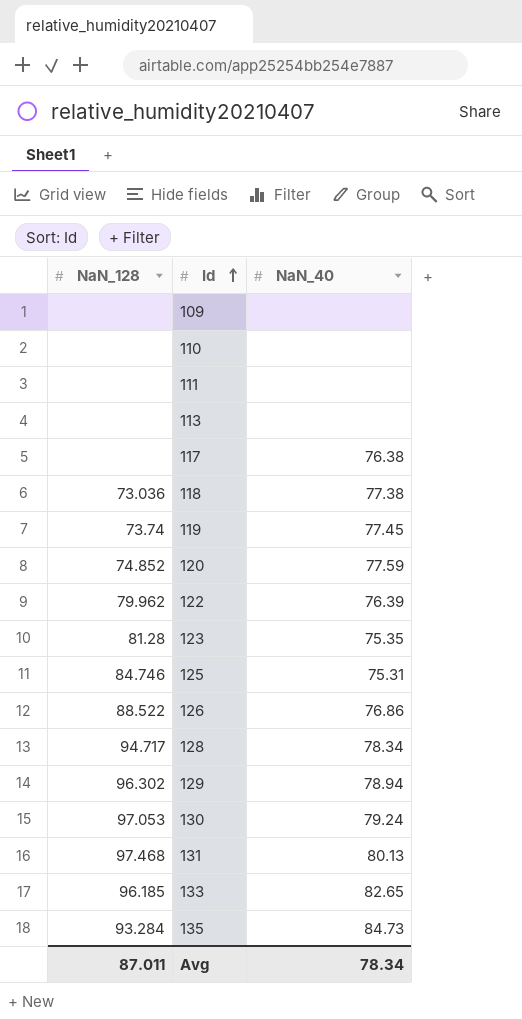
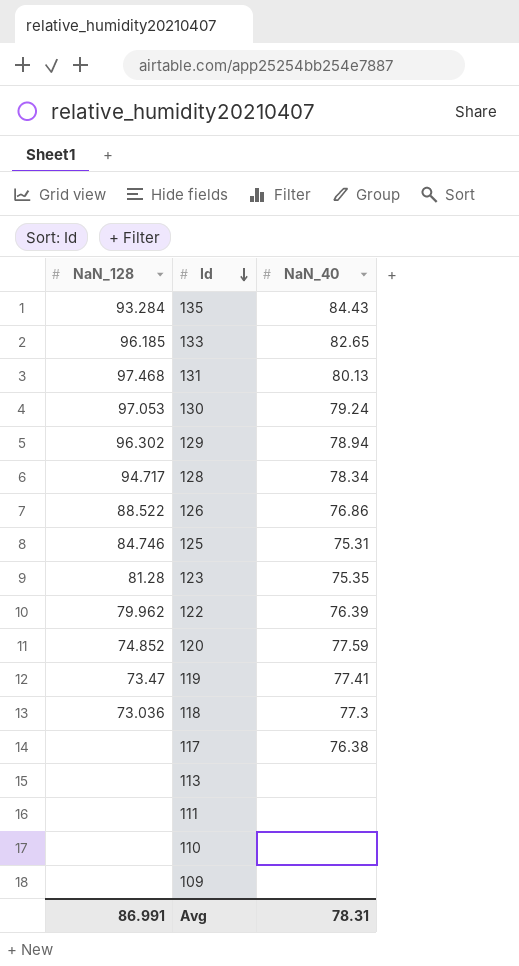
row order: Id ascending -> Id descending
135 | NaN_40: 84.73 -> 84.43
119 | NaN_128: 73.74 -> 73.47
119 | NaN_40: 77.45 -> 77.41
118 | NaN_40: 77.38 -> 77.3
Avg | NaN_128: 87.011 -> 86.991
Avg | NaN_40: 78.34 -> 78.31

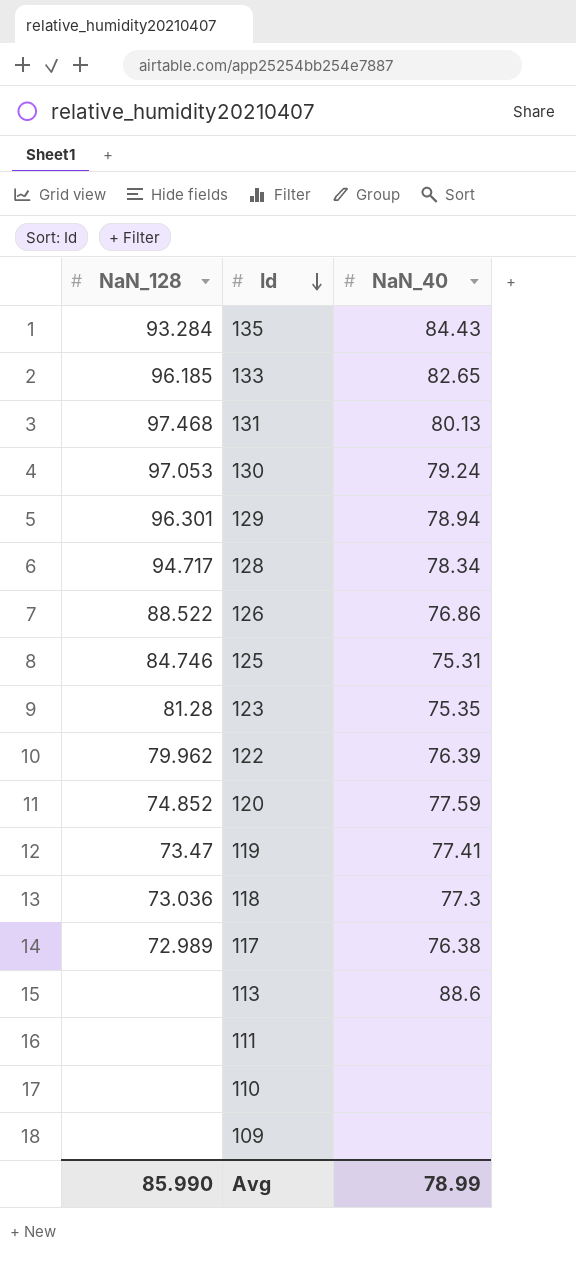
129 | NaN_128: 96.302 -> 96.301
117 | NaN_128: none -> 72.989
113 | NaN_40: none -> 88.6
Avg | NaN_128: 86.991 -> 85.990
Avg | NaN_40: 78.31 -> 78.99

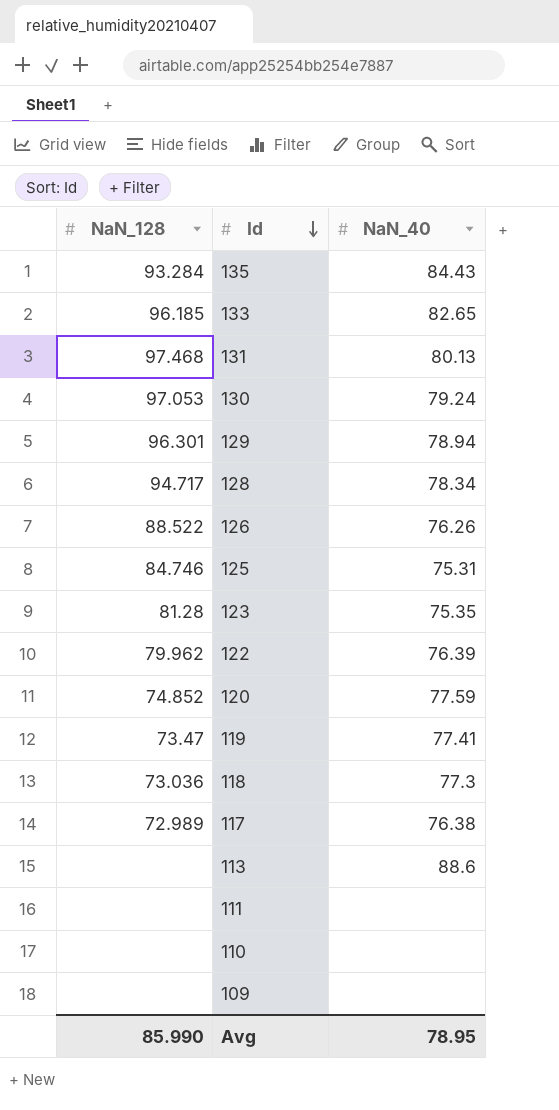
126 | NaN_40: 76.86 -> 76.26
Avg | NaN_40: 78.99 -> 78.95

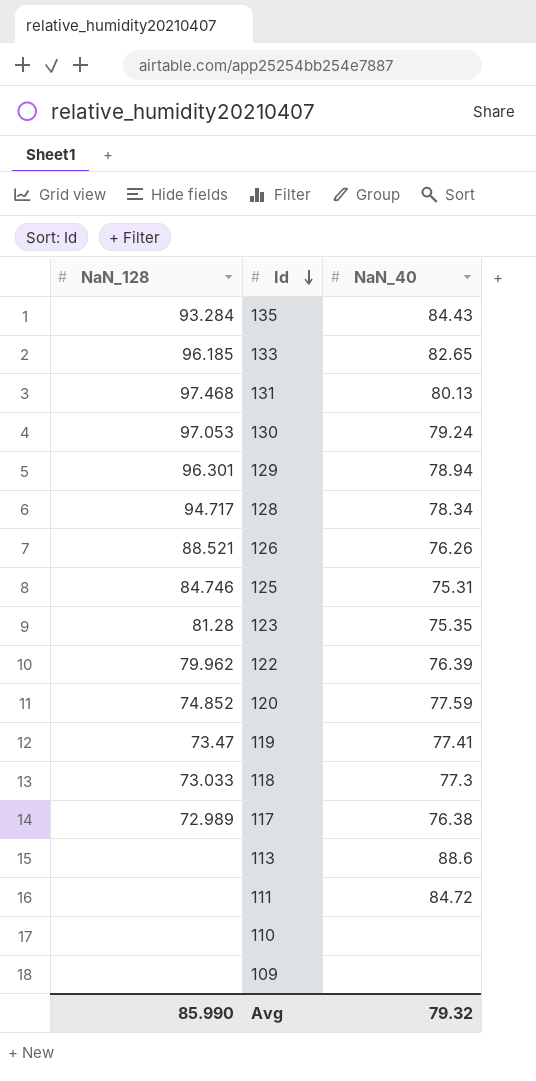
126 | NaN_128: 88.522 -> 88.521
118 | NaN_128: 73.036 -> 73.033
111 | NaN_40: none -> 84.72
Avg | NaN_40: 78.95 -> 79.32

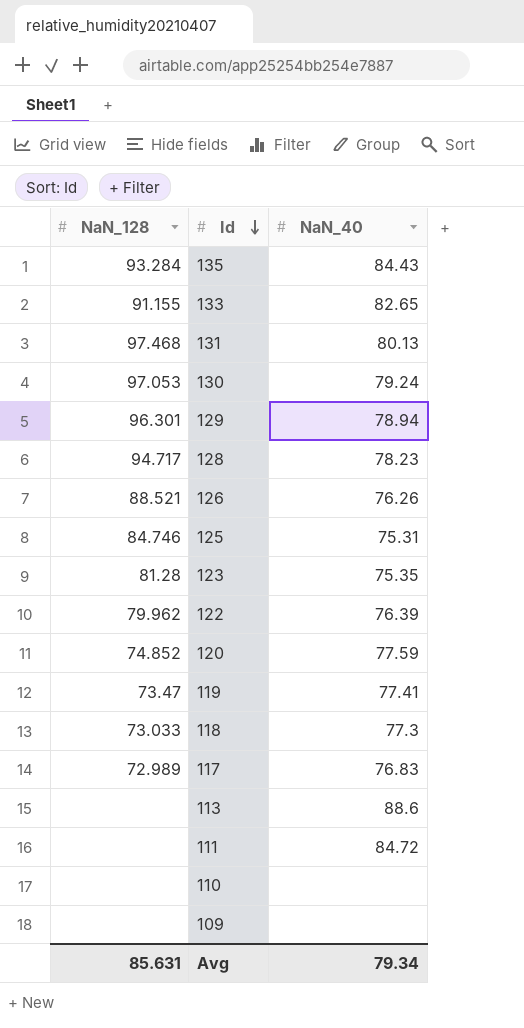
133 | NaN_128: 96.185 -> 91.155
128 | NaN_40: 78.34 -> 78.23
117 | NaN_40: 76.38 -> 76.83
Avg | NaN_128: 85.990 -> 85.631
Avg | NaN_40: 79.32 -> 79.34

